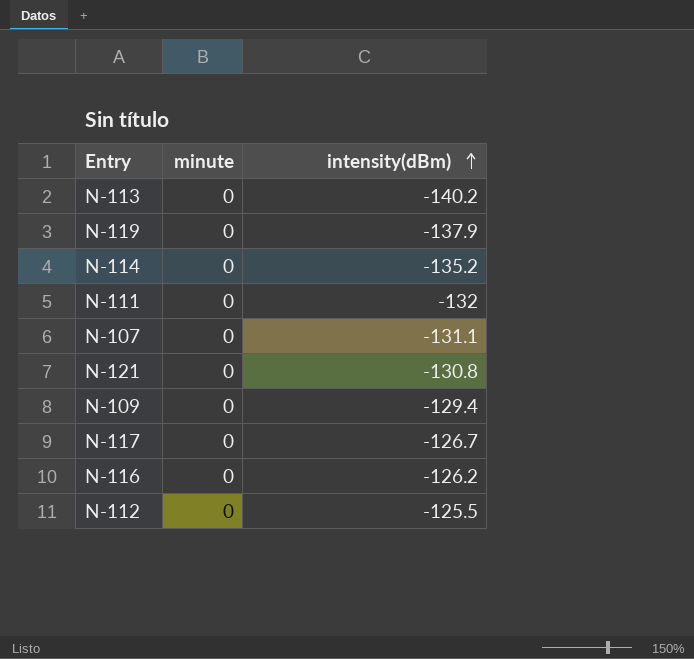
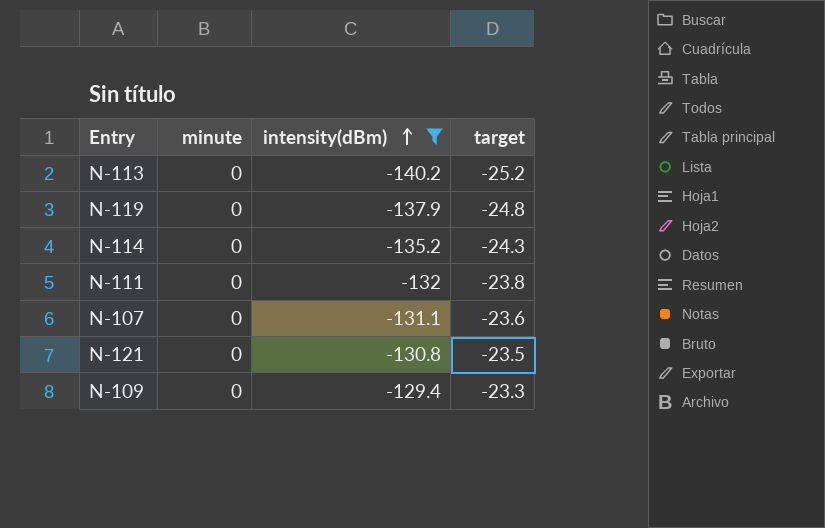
filter: none -> intensity(dBm) <= -129.4
column target | formula: none -> [intensity(dBm)] * 0.18

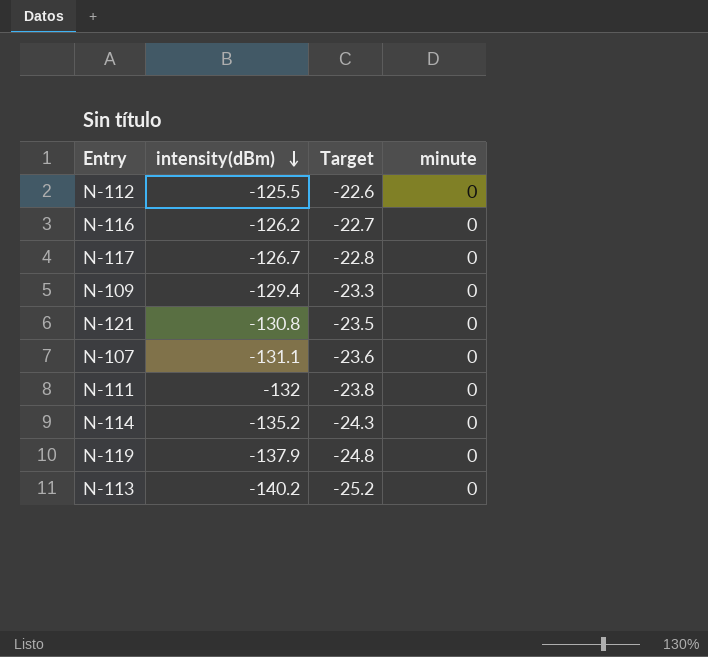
filter: intensity(dBm) <= -129.4 -> none
row order: intensity(dBm) ascending -> intensity(dBm) descending
column name: target -> Target
column minute | position: 2 -> 4

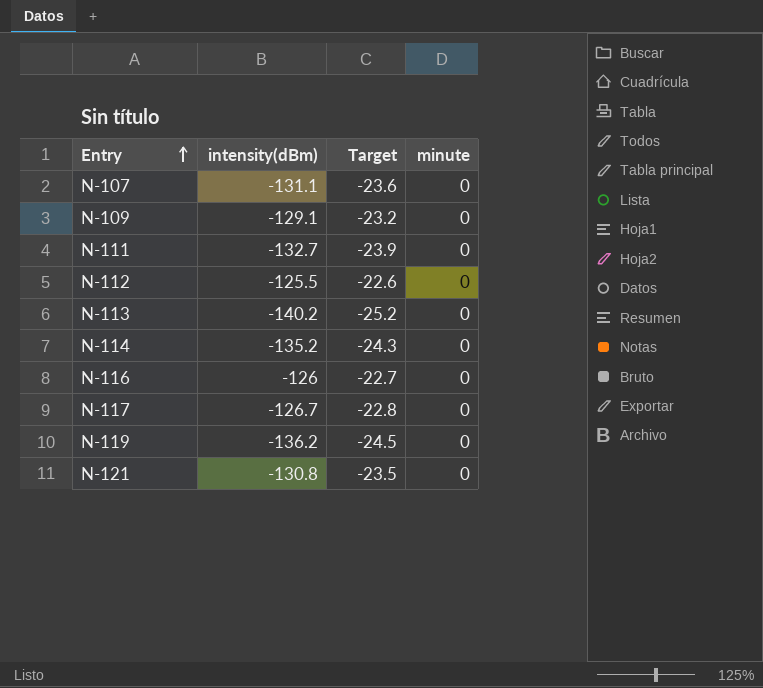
row order: intensity(dBm) descending -> Entry ascending
N-109 | intensity(dBm): -129.4 -> -129.1
N-109 | Target: -23.3 -> -23.2
N-111 | intensity(dBm): -132 -> -132.7
N-111 | Target: -23.8 -> -23.9
N-116 | intensity(dBm): -126.2 -> -126
N-119 | intensity(dBm): -137.9 -> -136.2
N-119 | Target: -24.8 -> -24.5

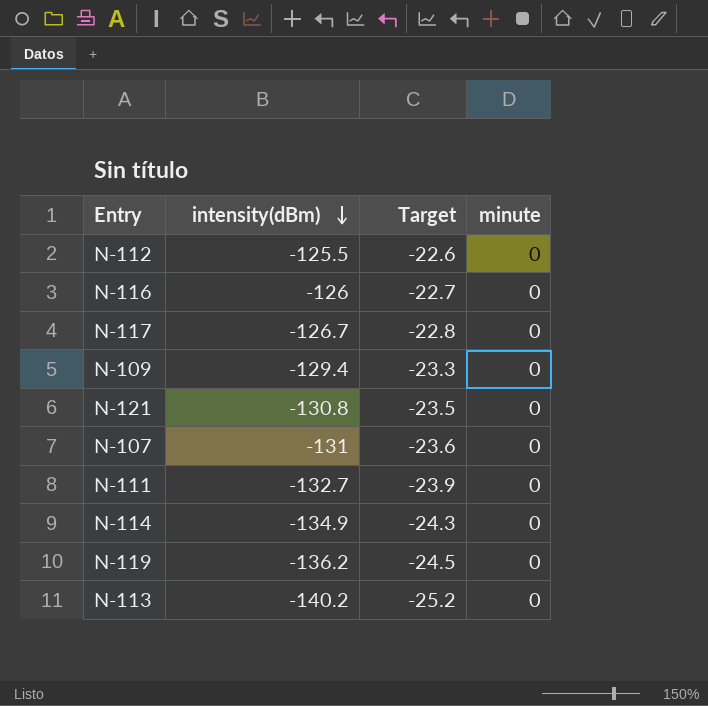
row order: Entry ascending -> intensity(dBm) descending
N-109 | intensity(dBm): -129.1 -> -129.4
N-109 | Target: -23.2 -> -23.3
N-107 | intensity(dBm): -131.1 -> -131
N-114 | intensity(dBm): -135.2 -> -134.9

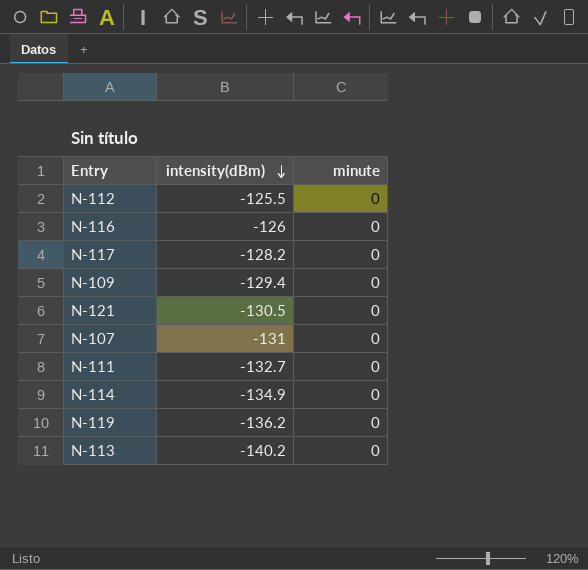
column Target | formula: [intensity(dBm)] * 0.18 -> none
N-117 | intensity(dBm): -126.7 -> -128.2
N-121 | intensity(dBm): -130.8 -> -130.5

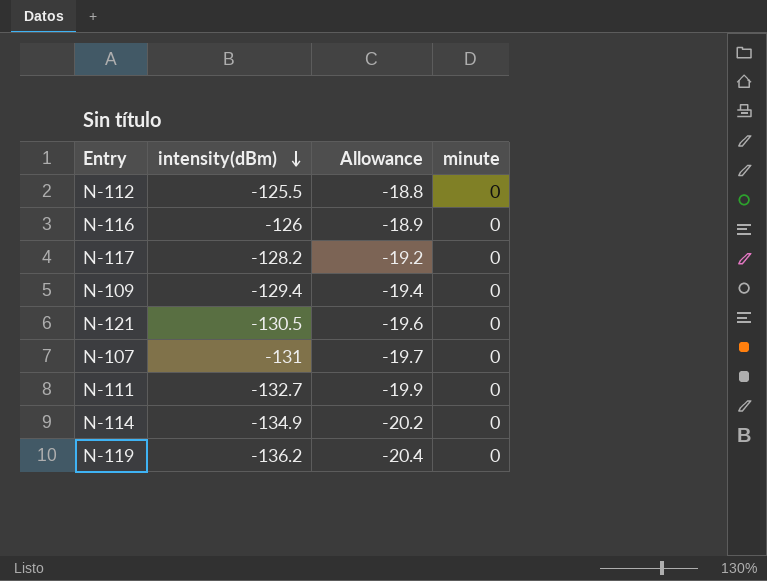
column Allowance | formula: none -> [intensity(dBm)] * 0.15
row N-113: -140.2 | 0 -> none

